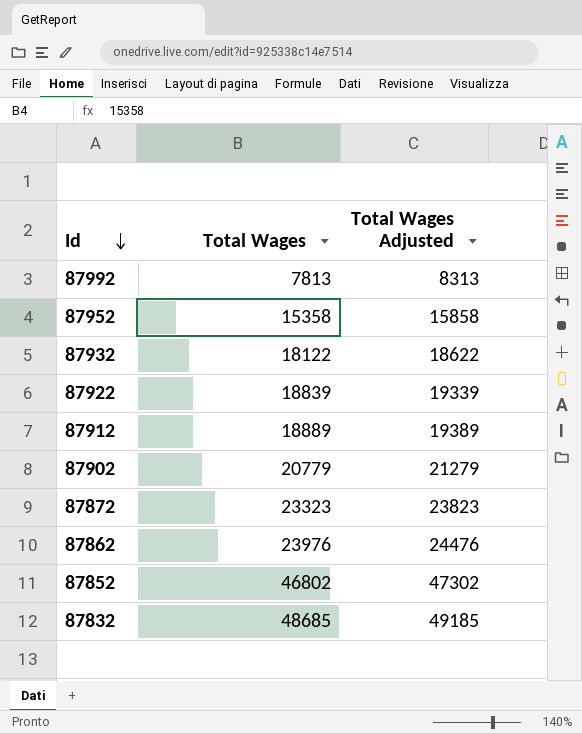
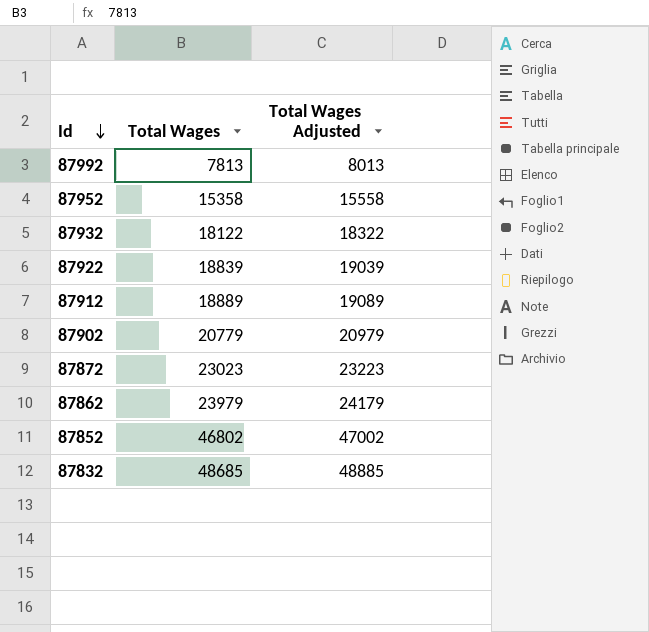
column Total Wages Adjusted | formula: [Total Wages] + 500 -> [Total Wages] + 200
87872 | Total Wages: 23323 -> 23023
87862 | Total Wages: 23976 -> 23979

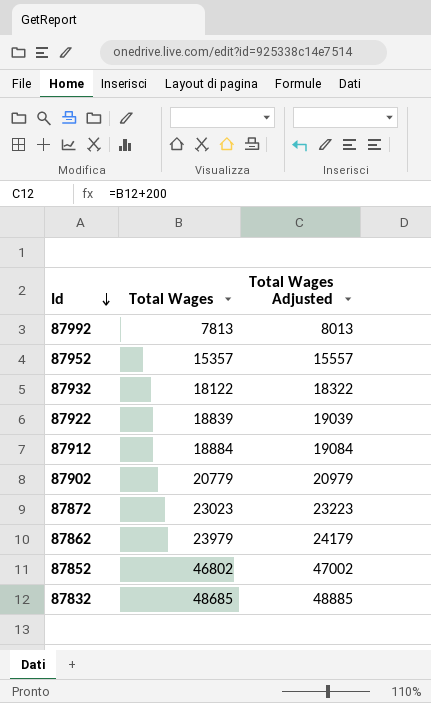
87952 | Total Wages: 15358 -> 15357
87952 | Total Wages Adjusted: 15558 -> 15557
87912 | Total Wages: 18889 -> 18884
87912 | Total Wages Adjusted: 19089 -> 19084

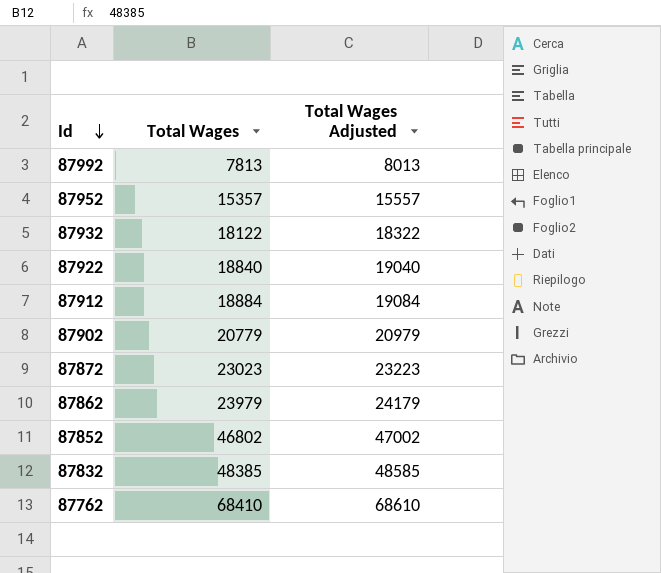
87922 | Total Wages: 18839 -> 18840
87922 | Total Wages Adjusted: 19039 -> 19040
87832 | Total Wages: 48685 -> 48385
87832 | Total Wages Adjusted: 48885 -> 48585
row 87762: none -> 68410 | 68610

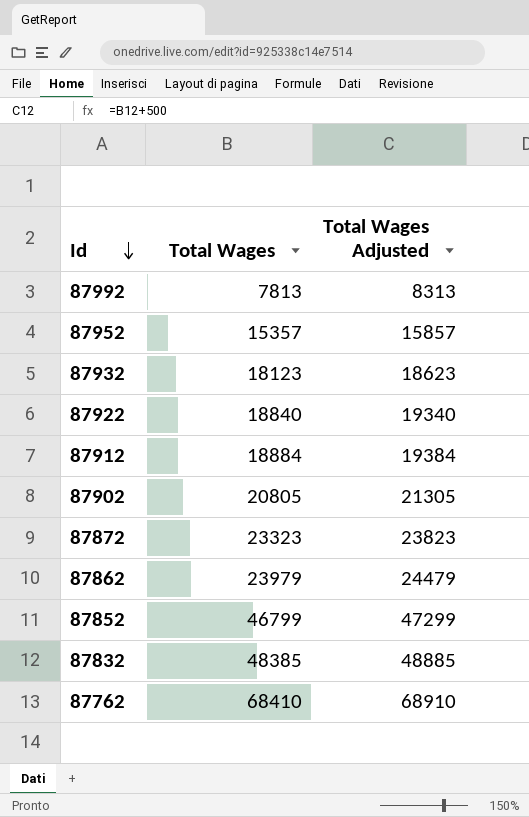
column Total Wages Adjusted | formula: [Total Wages] + 200 -> [Total Wages] + 500
87932 | Total Wages: 18122 -> 18123
87902 | Total Wages: 20779 -> 20805
87872 | Total Wages: 23023 -> 23323
87852 | Total Wages: 46802 -> 46799

